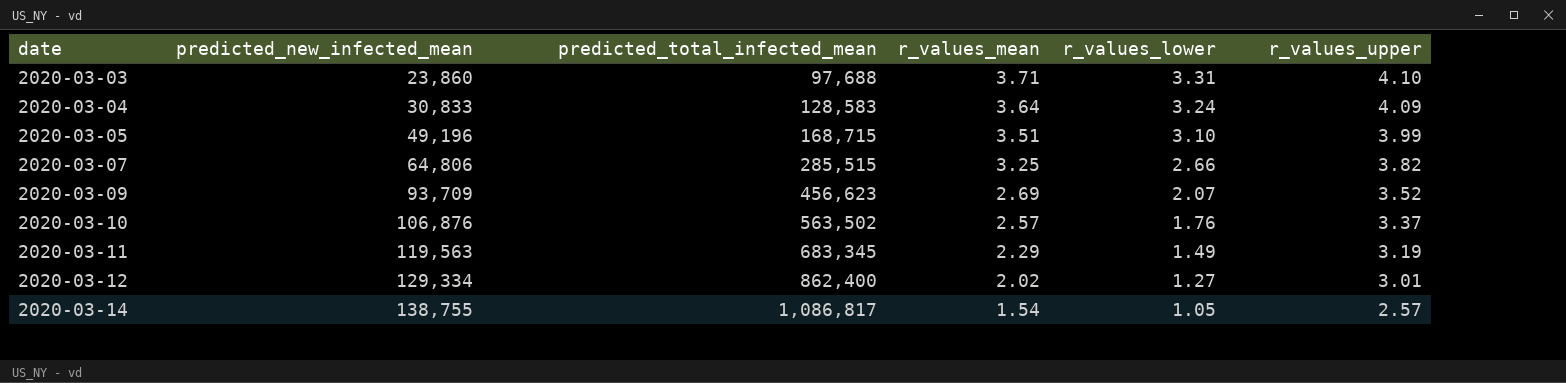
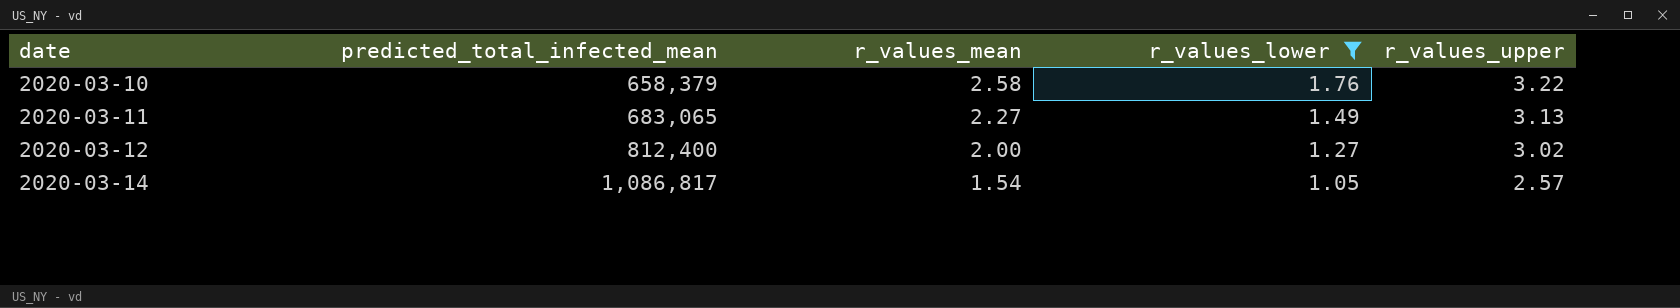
filter: none -> r_values_lower <= 1.76
column predicted_new_infected_mean | position: 2 -> none
2020-03-10 | predicted_total_infected_mean: 563,502 -> 658,379
2020-03-10 | r_values_mean: 2.57 -> 2.58
2020-03-10 | r_values_upper: 3.37 -> 3.22
2020-03-11 | predicted_total_infected_mean: 683,345 -> 683,065
2020-03-11 | r_values_mean: 2.29 -> 2.27
2020-03-11 | r_values_upper: 3.19 -> 3.13
2020-03-12 | predicted_total_infected_mean: 862,400 -> 812,400
2020-03-12 | r_values_mean: 2.02 -> 2.00
2020-03-12 | r_values_upper: 3.01 -> 3.02

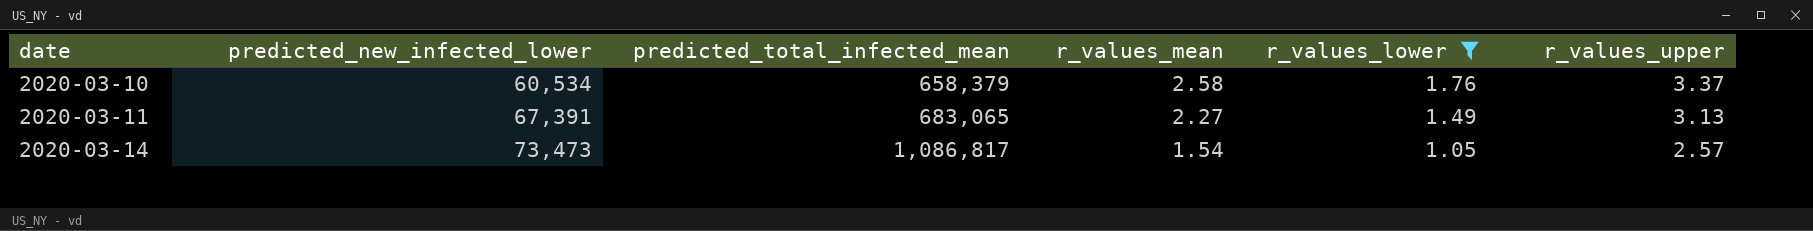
column predicted_new_infected_lower | position: none -> 2
row 2020-03-12: 812,400 | 2.00 | 1.27 | 3.02 -> none
2020-03-10 | r_values_upper: 3.22 -> 3.37

